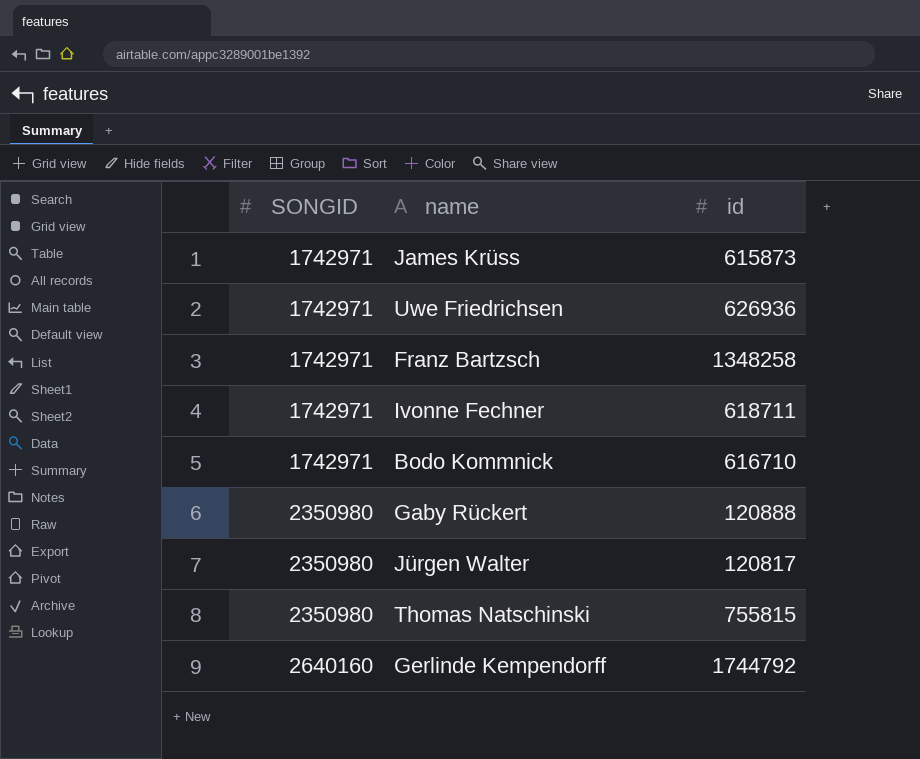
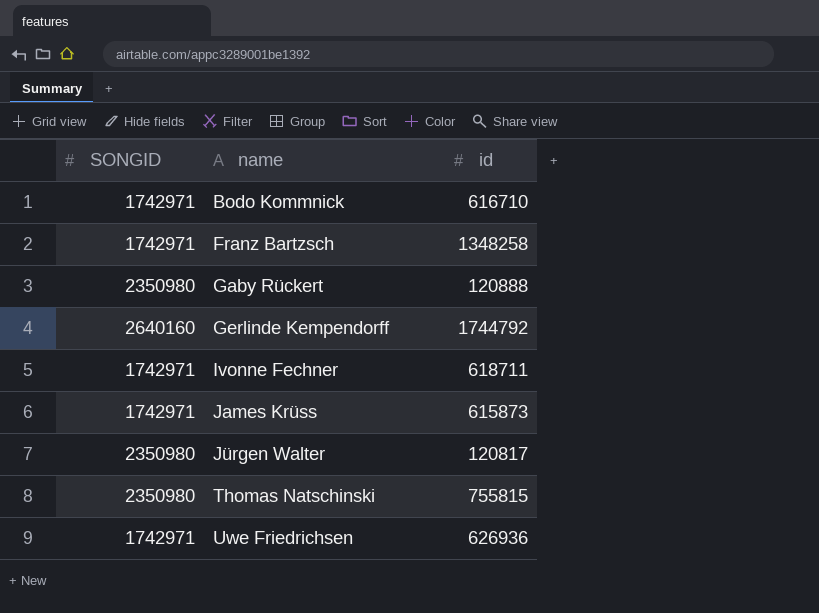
row order: SONGID ascending -> name ascending

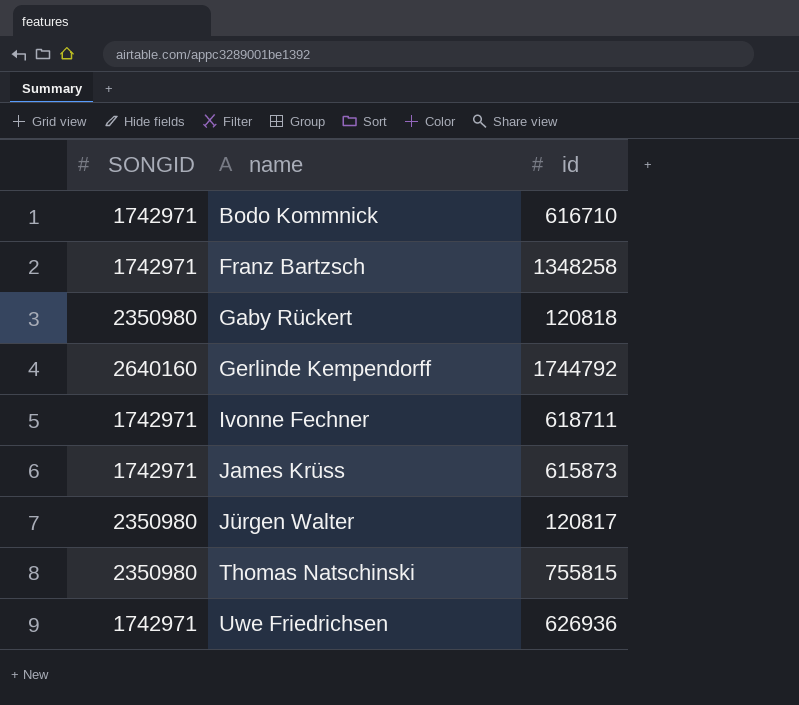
Gaby Rückert | id: 120888 -> 120818

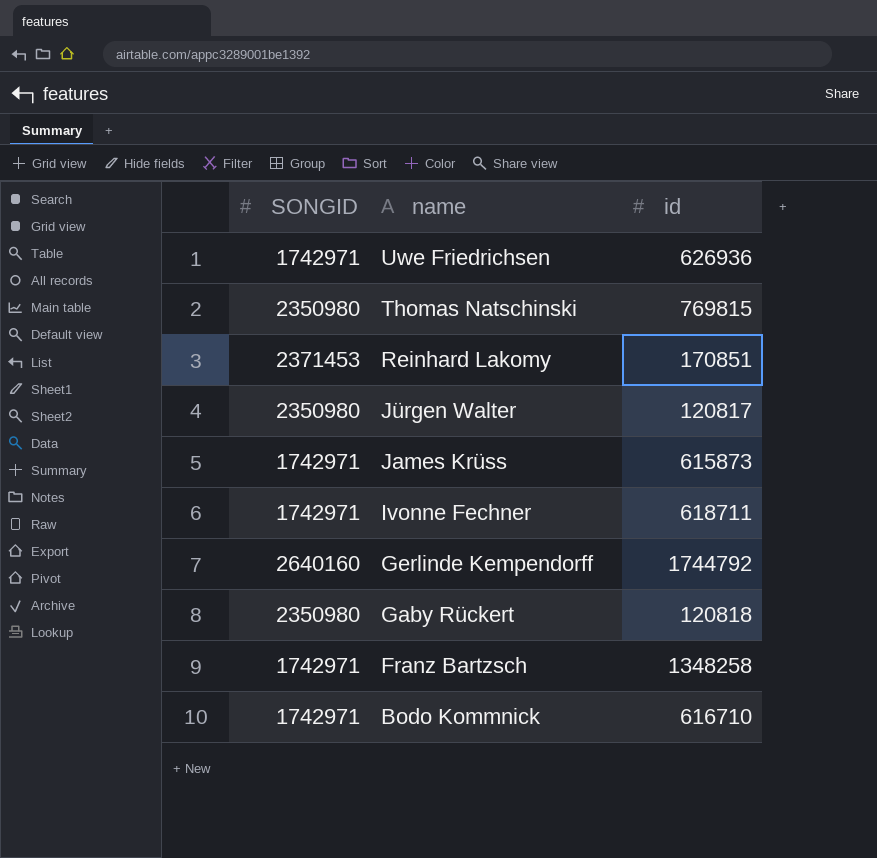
row order: name ascending -> name descending
Thomas Natschinski | id: 755815 -> 769815
row Reinhard Lakomy: none -> 2371453 | 170851

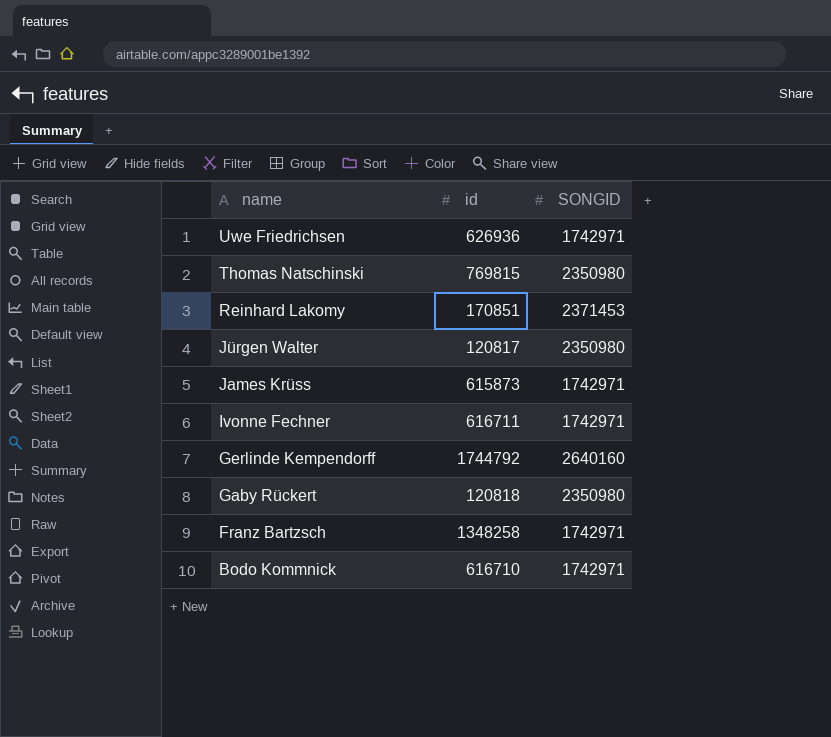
column SONGID | position: 1 -> 3
Ivonne Fechner | id: 618711 -> 616711

